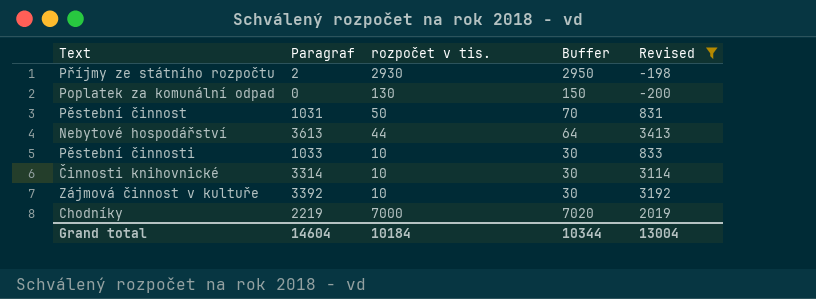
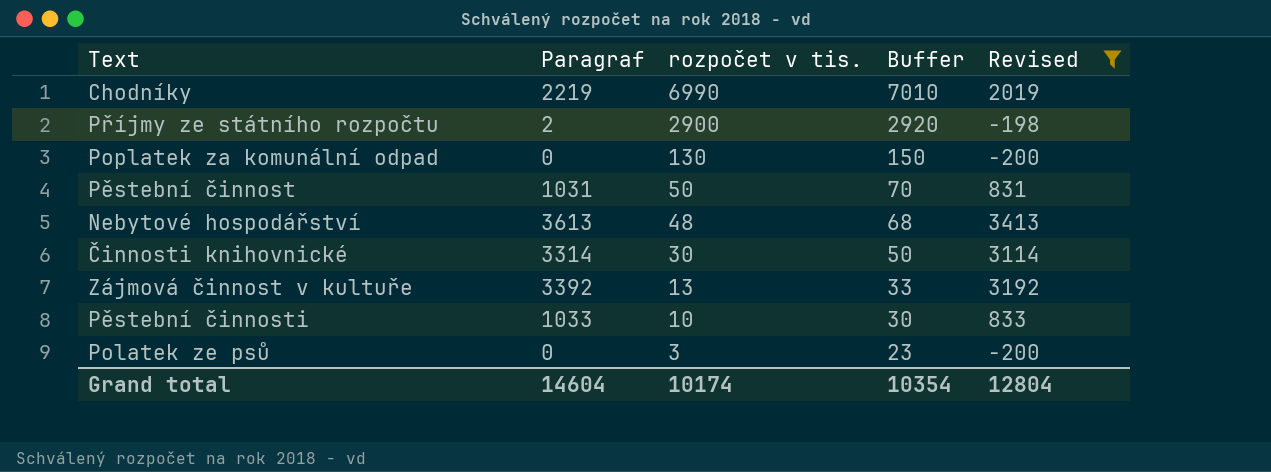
row order: none -> rozpočet v tis. descending
Chodníky | rozpočet v tis.: 7000 -> 6990
Chodníky | Buffer: 7020 -> 7010
Příjmy ze státního rozpočtu | rozpočet v tis.: 2930 -> 2900
Příjmy ze státního rozpočtu | Buffer: 2950 -> 2920
Nebytové hospodářství | rozpočet v tis.: 44 -> 48
Nebytové hospodářství | Buffer: 64 -> 68
Činnosti knihovnické | rozpočet v tis.: 10 -> 30
Činnosti knihovnické | Buffer: 30 -> 50
Zájmová činnost v kultuře | rozpočet v tis.: 10 -> 13
Zájmová činnost v kultuře | Buffer: 30 -> 33
row Polatek ze psů: none -> 0 | 3 | 23 | -200
Grand total | rozpočet v tis.: 10184 -> 10174
Grand total | Buffer: 10344 -> 10354
Grand total | Revised: 13004 -> 12804

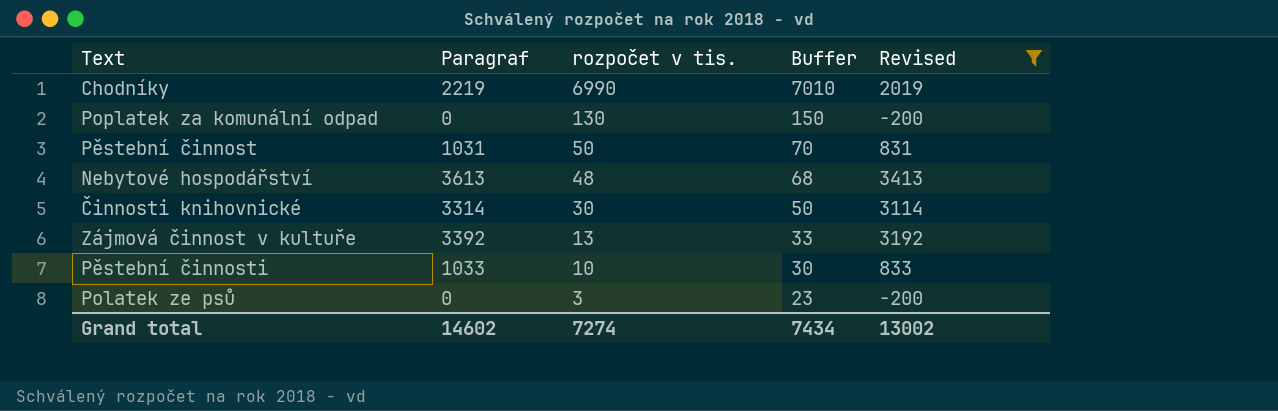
row Příjmy ze státního rozpočtu: 2 | 2900 | 2920 | -198 -> none
Grand total | Paragraf: 14604 -> 14602
Grand total | rozpočet v tis.: 10174 -> 7274
Grand total | Buffer: 10354 -> 7434
Grand total | Revised: 12804 -> 13002

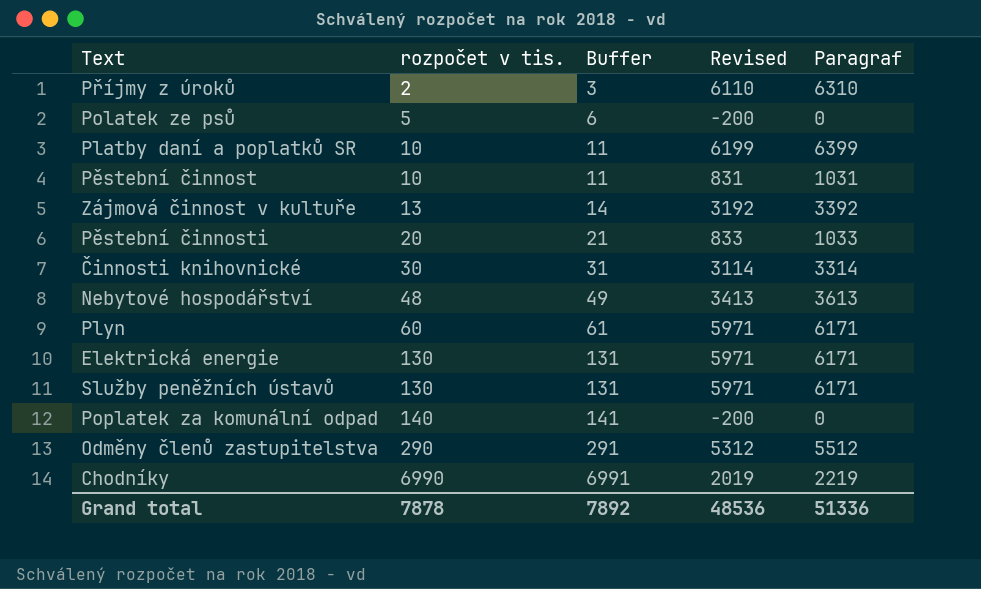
filter: Revised <= 3413 -> none
row order: rozpočet v tis. descending -> rozpočet v tis. ascending
column Buffer | formula: [rozpočet v tis.] + 20 -> [rozpočet v tis.] + 1
column Paragraf | position: 2 -> 5
Polatek ze psů | rozpočet v tis.: 3 -> 5
Pěstební činnost | rozpočet v tis.: 50 -> 10
Pěstební činnosti | rozpočet v tis.: 10 -> 20
Poplatek za komunální odpad | rozpočet v tis.: 130 -> 140
Grand total | rozpočet v tis.: 7274 -> 7878
Grand total | Buffer: 7434 -> 7892
Grand total | Revised: 13002 -> 48536
Grand total | Paragraf: 14602 -> 51336

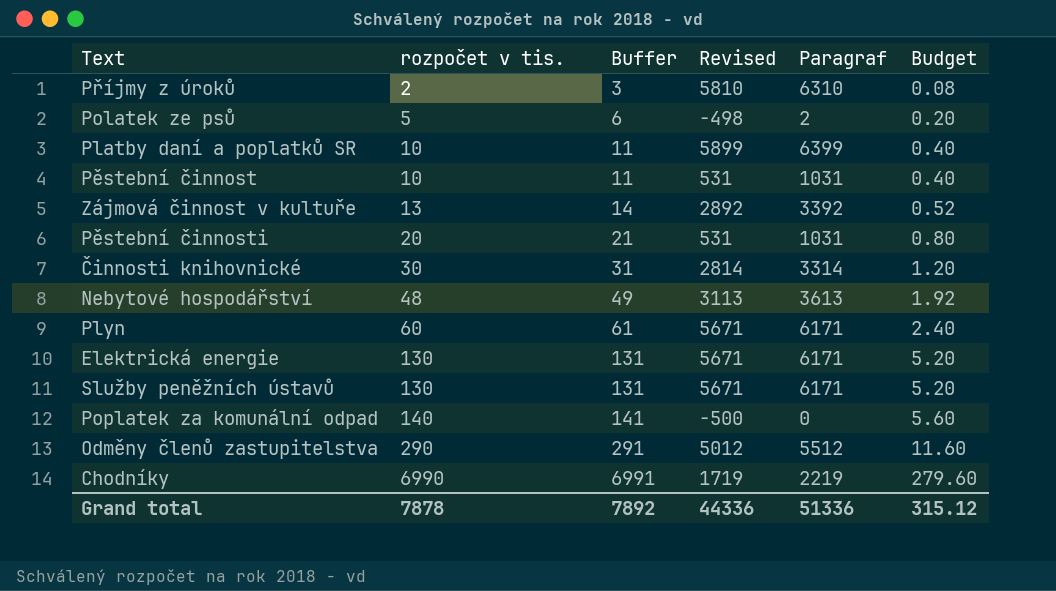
column Revised | formula: [Paragraf] - 200 -> [Paragraf] - 500
column Budget | formula: none -> [rozpočet v tis.] * 0.04
Polatek ze psů | Paragraf: 0 -> 2
Pěstební činnosti | Paragraf: 1033 -> 1031
Grand total | Revised: 48536 -> 44336

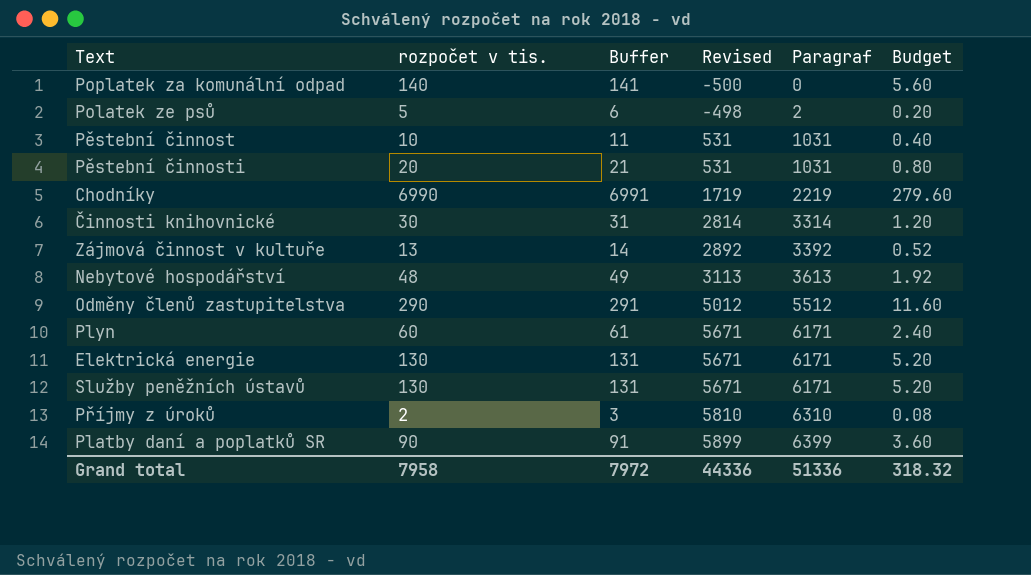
row order: rozpočet v tis. ascending -> Revised ascending
Platby daní a poplatků SR | rozpočet v tis.: 10 -> 90
Platby daní a poplatků SR | Buffer: 11 -> 91
Platby daní a poplatků SR | Budget: 0.40 -> 3.60
Grand total | rozpočet v tis.: 7878 -> 7958
Grand total | Buffer: 7892 -> 7972
Grand total | Budget: 315.12 -> 318.32

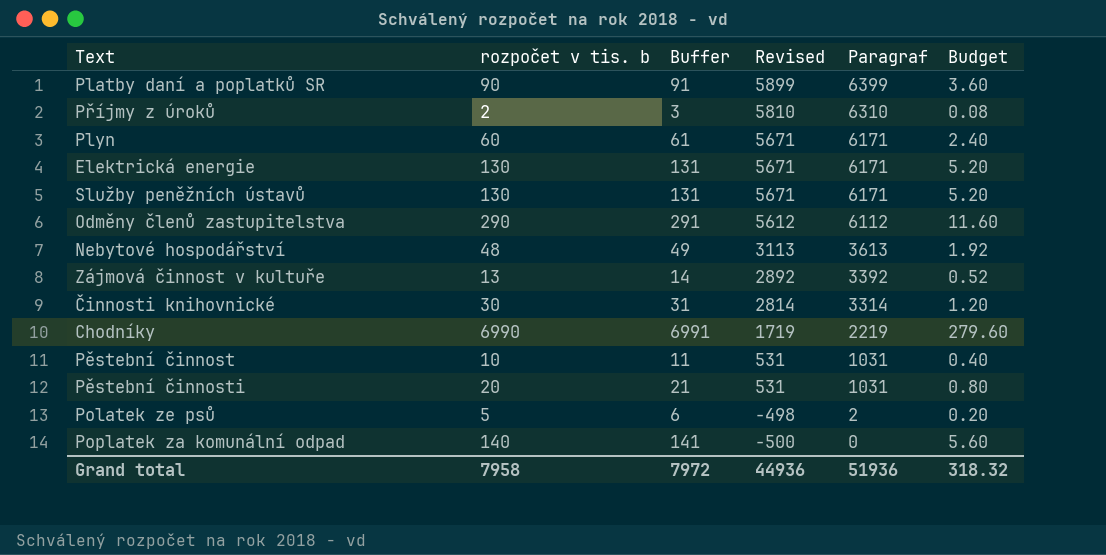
row order: Revised ascending -> Revised descending
column name: rozpočet v tis. -> rozpočet v tis. b
Odměny členů zastupitelstva | Revised: 5012 -> 5612
Odměny členů zastupitelstva | Paragraf: 5512 -> 6112
Grand total | Revised: 44336 -> 44936
Grand total | Paragraf: 51336 -> 51936

